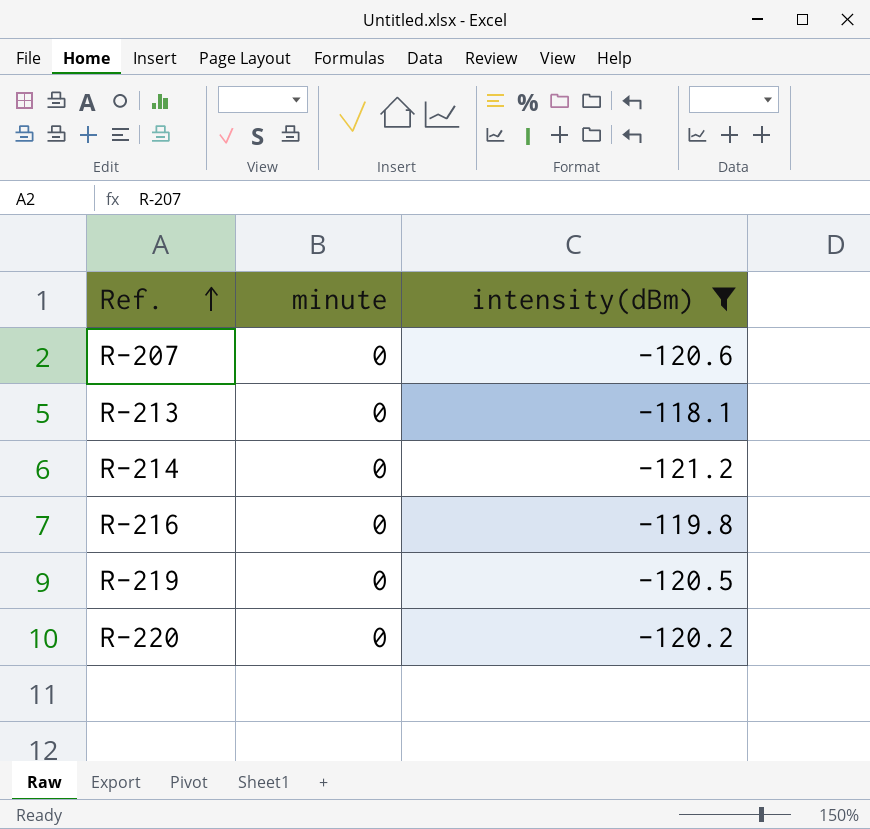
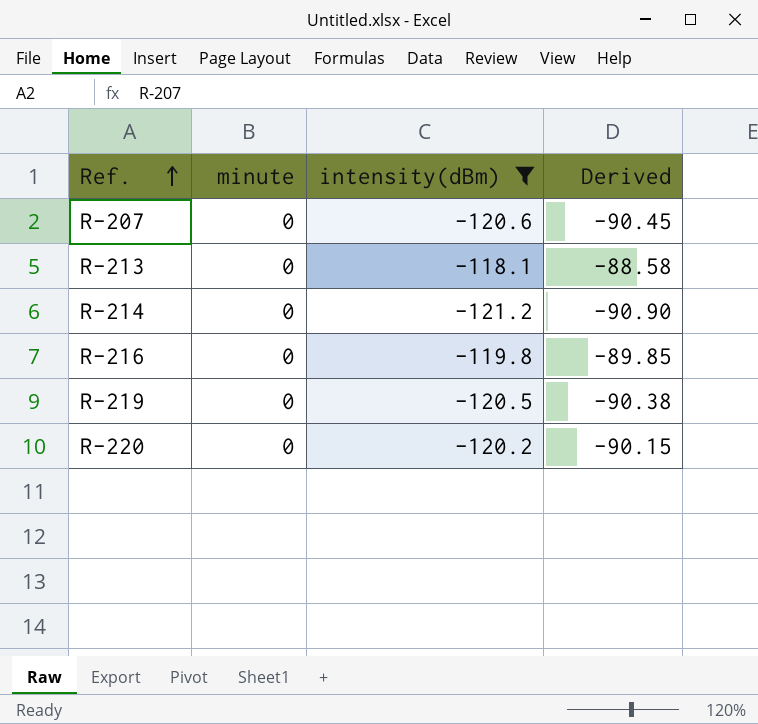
column Derived | formula: none -> [intensity(dBm)] * 0.75

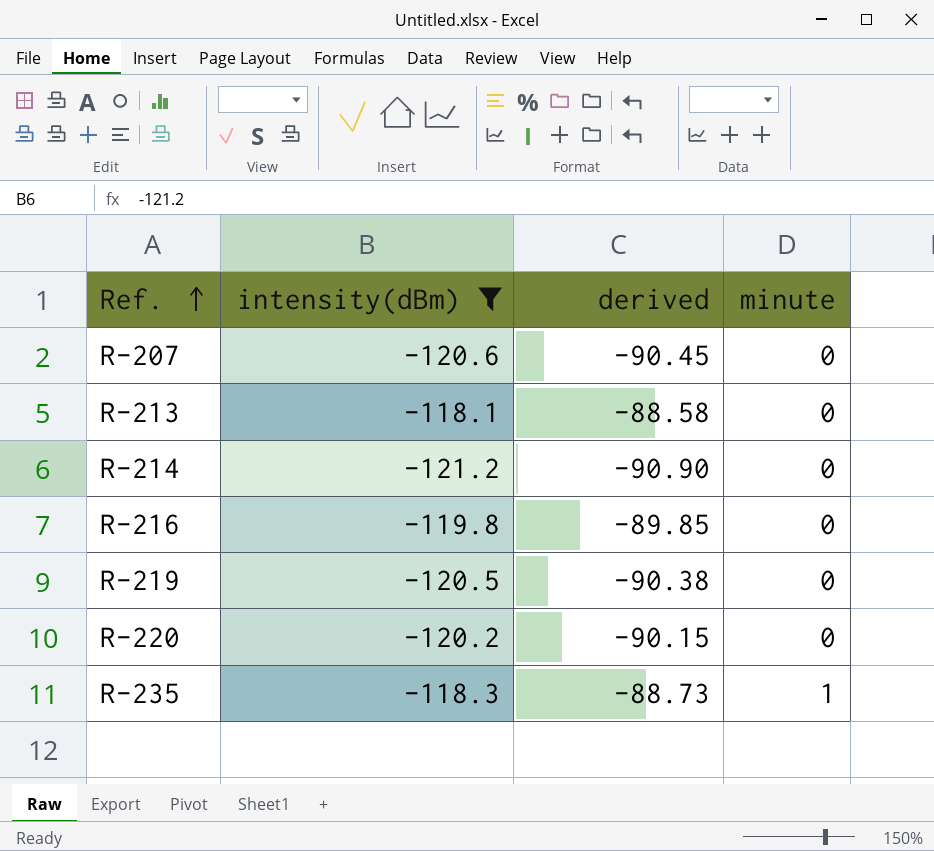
column name: Derived -> derived
column minute | position: 2 -> 4
row R-235: none -> -118.3 | -88.73 | 1

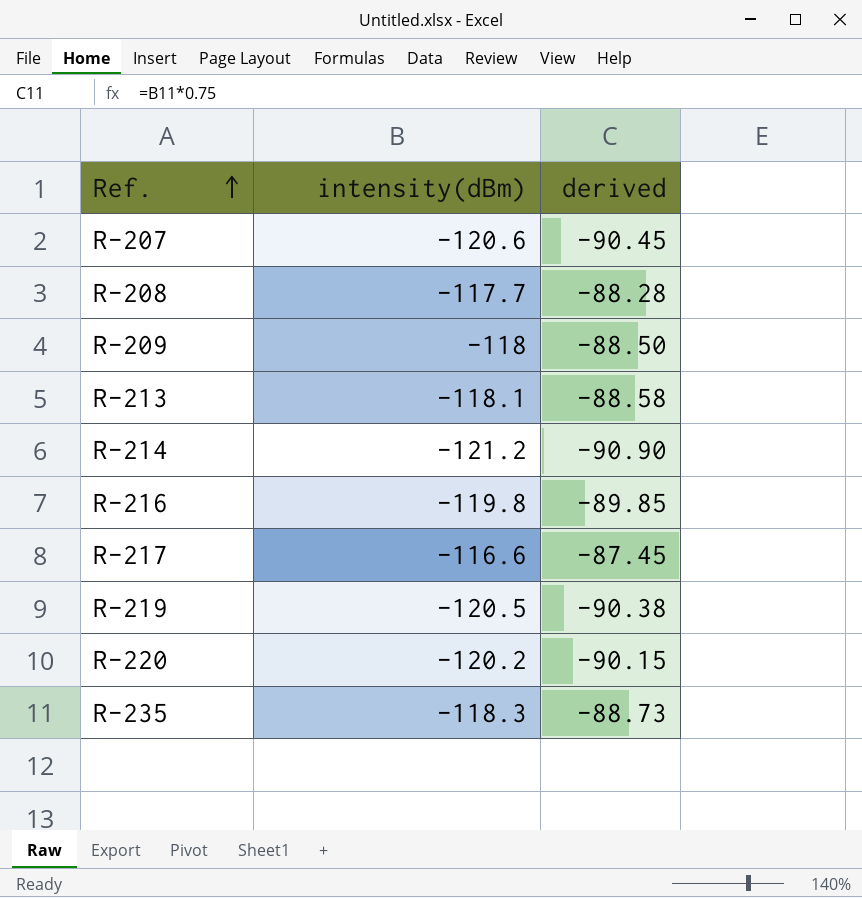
filter: intensity(dBm) <= -118.1 -> none
column minute | position: 4 -> none

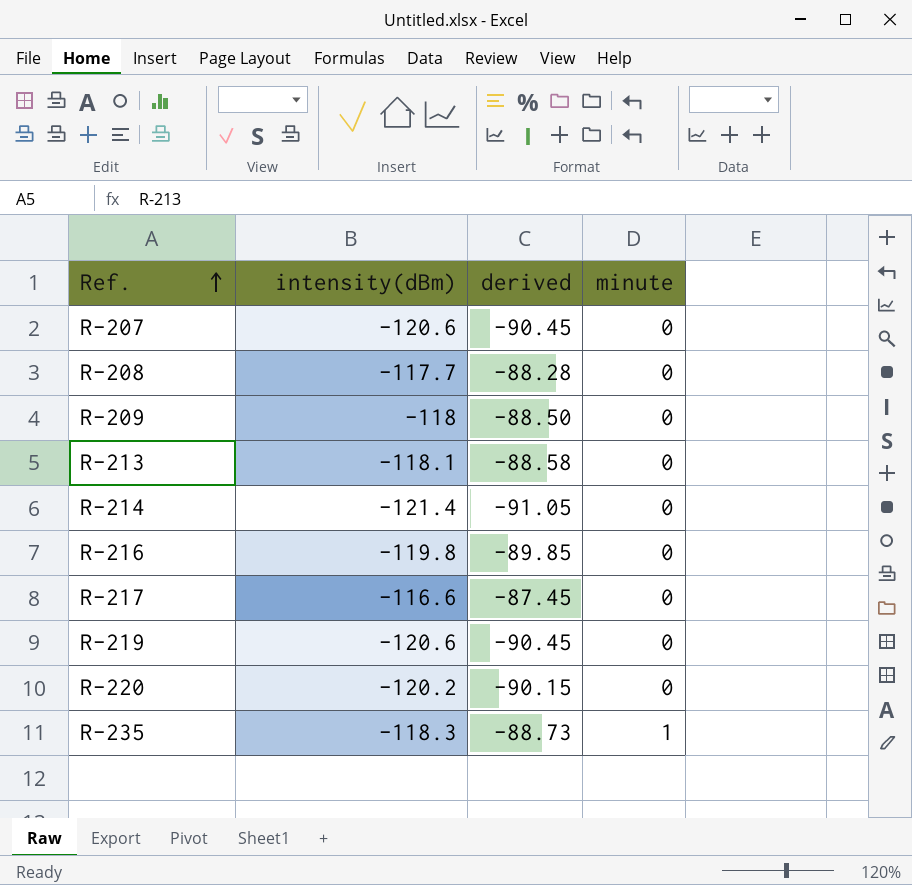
column minute | position: none -> 4
R-214 | intensity(dBm): -121.2 -> -121.4
R-214 | derived: -90.90 -> -91.05
R-219 | intensity(dBm): -120.5 -> -120.6
R-219 | derived: -90.38 -> -90.45

